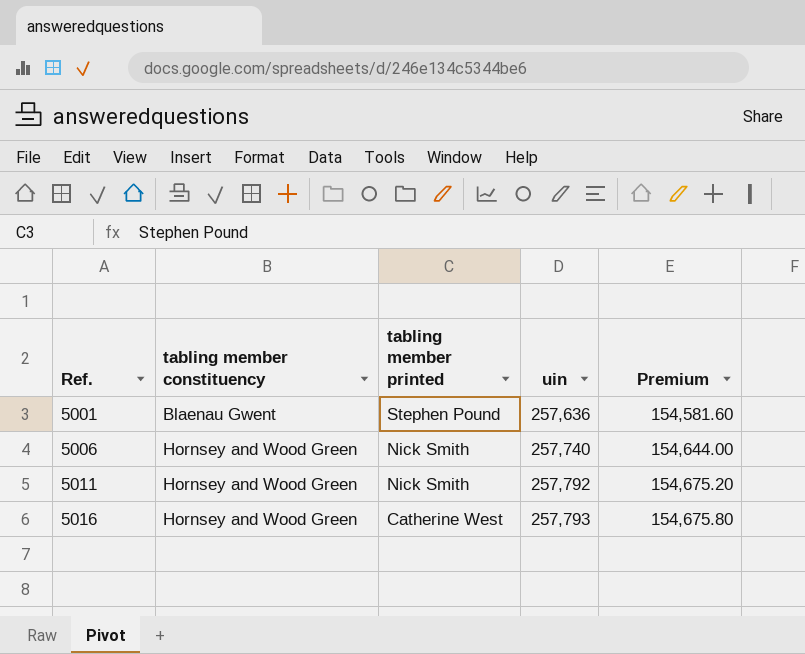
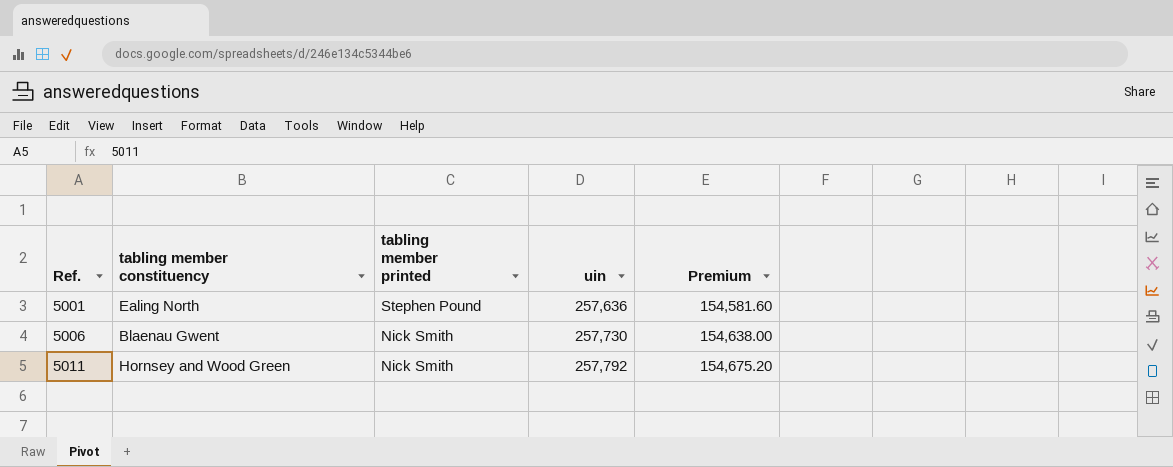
row 5016: Hornsey and Wood Green | Catherine West | 257,793 | 154,675.80 -> none
5001 | tabling member constituency: Blaenau Gwent -> Ealing North
5006 | tabling member constituency: Hornsey and Wood Green -> Blaenau Gwent
5006 | uin: 257,740 -> 257,730
5006 | Premium: 154,644.00 -> 154,638.00

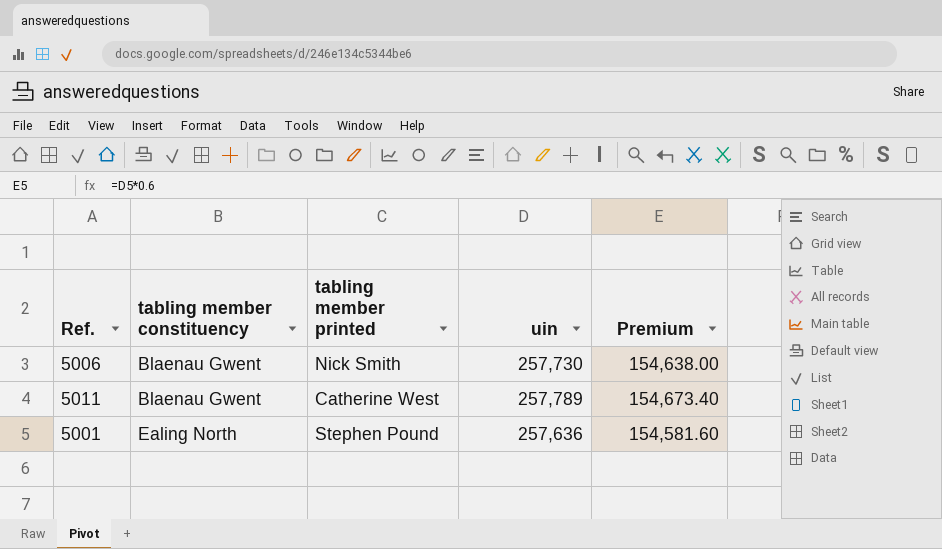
row order: Ref. ascending -> tabling member constituency ascending
5011 | tabling member constituency: Hornsey and Wood Green -> Blaenau Gwent
5011 | tabling member printed: Nick Smith -> Catherine West
5011 | uin: 257,792 -> 257,789
5011 | Premium: 154,675.20 -> 154,673.40

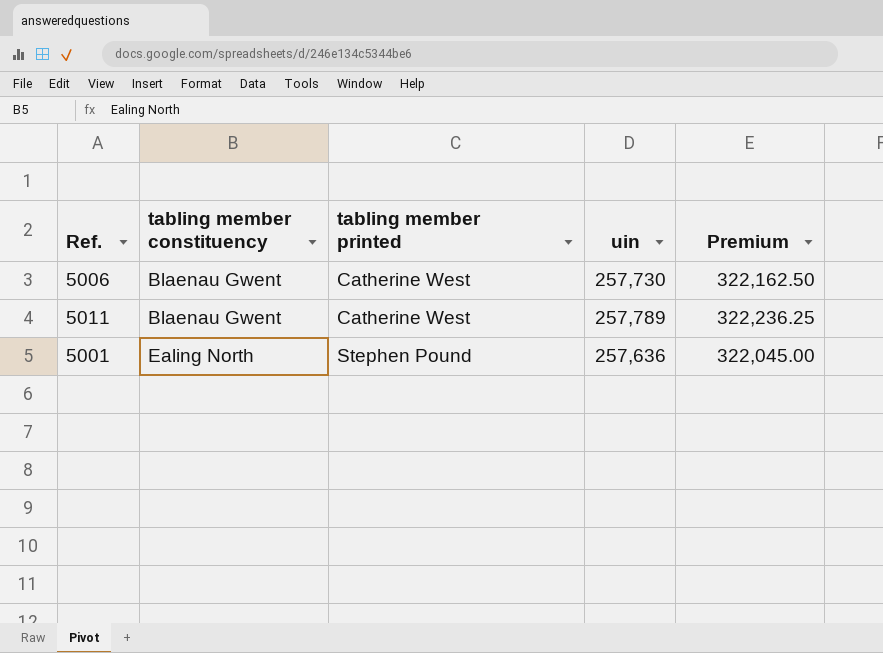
column Premium | formula: [uin] * 0.6 -> [uin] * 1.25
5006 | tabling member printed: Nick Smith -> Catherine West

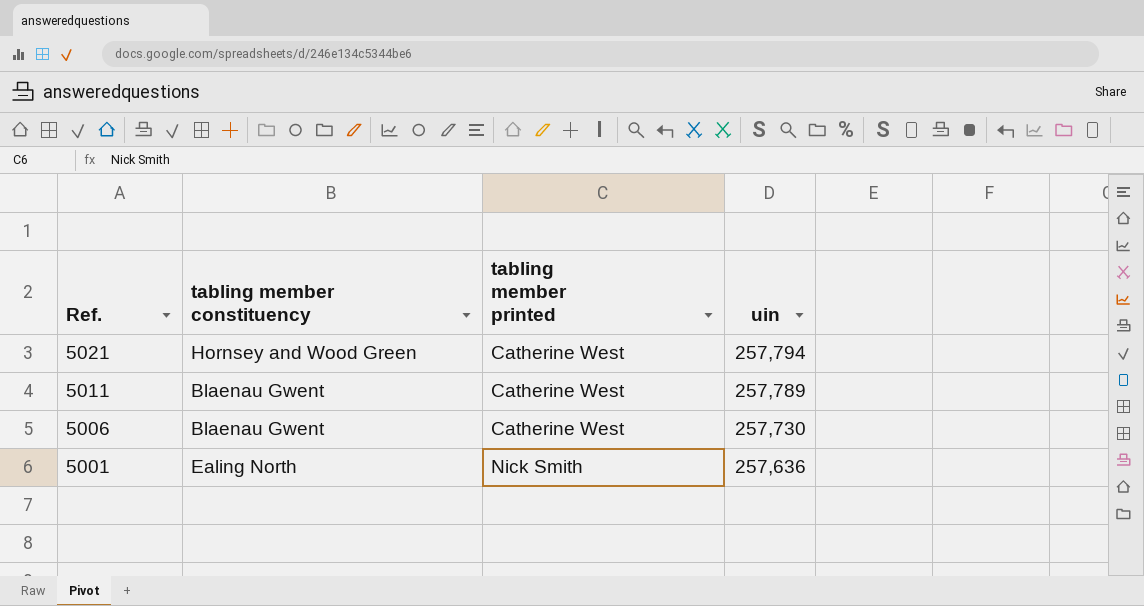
row order: tabling member constituency ascending -> Ref. descending
column Premium | formula: [uin] * 1.25 -> none
row 5021: none -> Hornsey and Wood Green | Catherine West | 257,794
5001 | tabling member printed: Stephen Pound -> Nick Smith

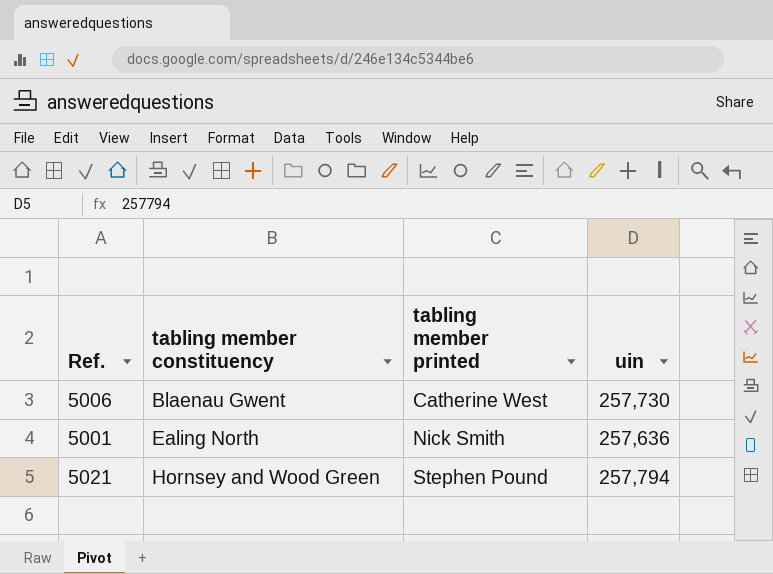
row order: Ref. descending -> tabling member constituency ascending
row 5011: Blaenau Gwent | Catherine West | 257,789 -> none
5021 | tabling member printed: Catherine West -> Stephen Pound

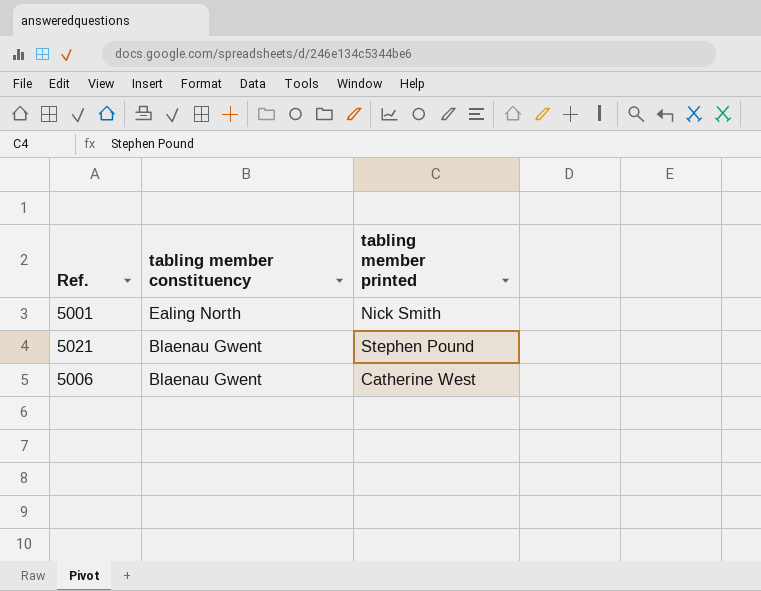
row order: tabling member constituency ascending -> tabling member constituency descending
column uin | position: 4 -> none
5021 | tabling member constituency: Hornsey and Wood Green -> Blaenau Gwent

